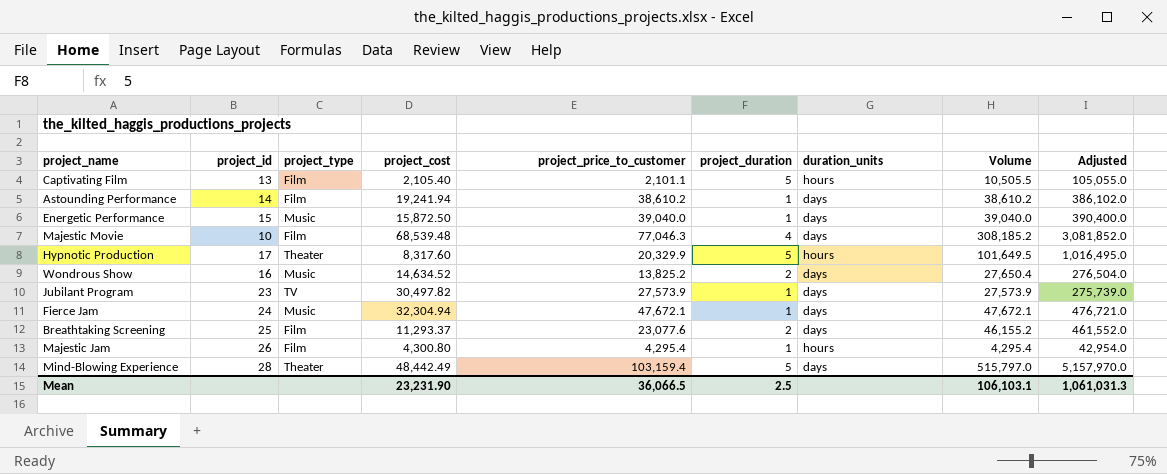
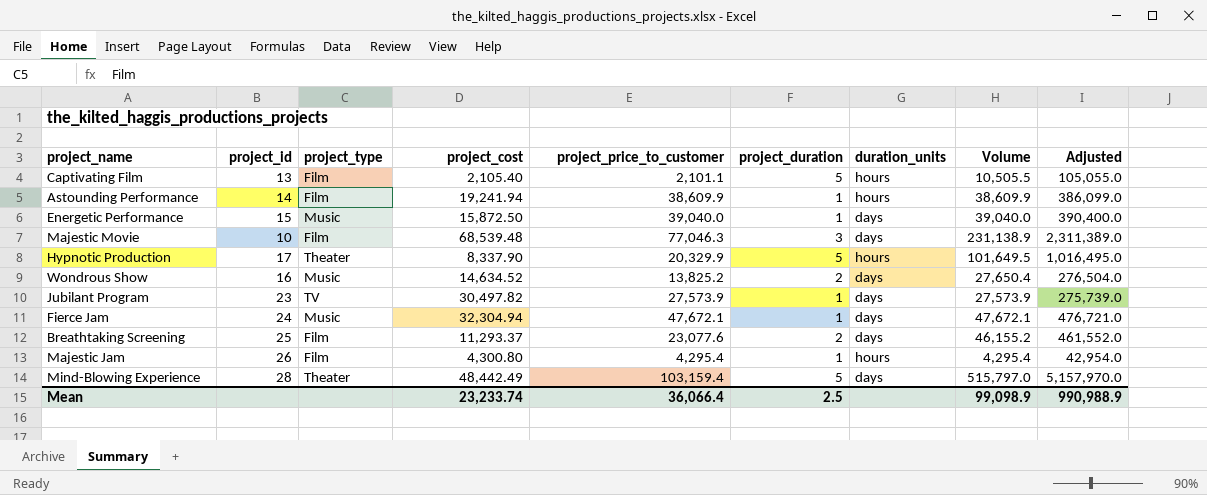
Astounding Performance | project_price_to_customer: 38,610.2 -> 38,609.9
Astounding Performance | duration_units: days -> hours
Astounding Performance | Volume: 38,610.2 -> 38,609.9
Astounding Performance | Adjusted: 386,102.0 -> 386,099.0
Majestic Movie | project_duration: 4 -> 3
Majestic Movie | Volume: 308,185.2 -> 231,138.9
Majestic Movie | Adjusted: 3,081,852.0 -> 2,311,389.0
Hypnotic Production | project_cost: 8,317.60 -> 8,337.90
Mean | project_cost: 23,231.90 -> 23,233.74
Mean | project_price_to_customer: 36,066.5 -> 36,066.4
Mean | Volume: 106,103.1 -> 99,098.9
Mean | Adjusted: 1,061,031.3 -> 990,988.9

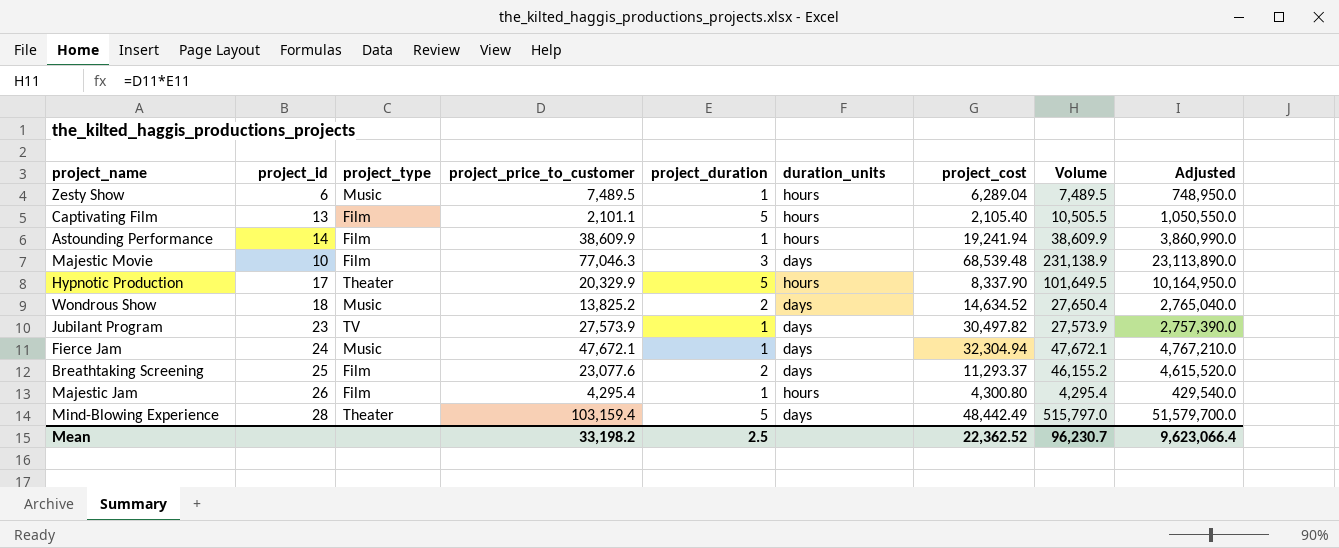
column project_cost | position: 4 -> 7
column Adjusted | formula: [Volume] * 10 -> [Volume] * 100
row Energetic Performance: 15 | Music | 15,872.50 | 39,040.0 | 1 | days | 39,040.0 | 390,400.0 -> none
row Zesty Show: none -> 6 | Music | 7,489.5 | 1 | hours | 6,289.04 | 7,489.5 | 748,950.0
Wondrous Show | project_id: 16 -> 18
Mean | project_price_to_customer: 36,066.4 -> 33,198.2
Mean | project_cost: 23,233.74 -> 22,362.52
Mean | Volume: 99,098.9 -> 96,230.7
Mean | Adjusted: 990,988.9 -> 9,623,066.4

